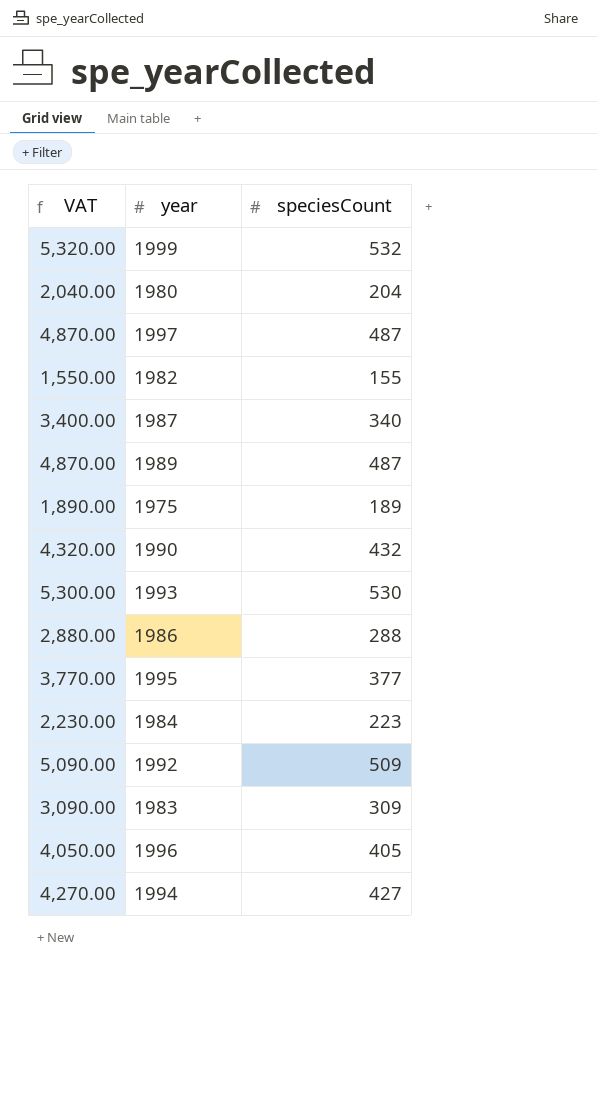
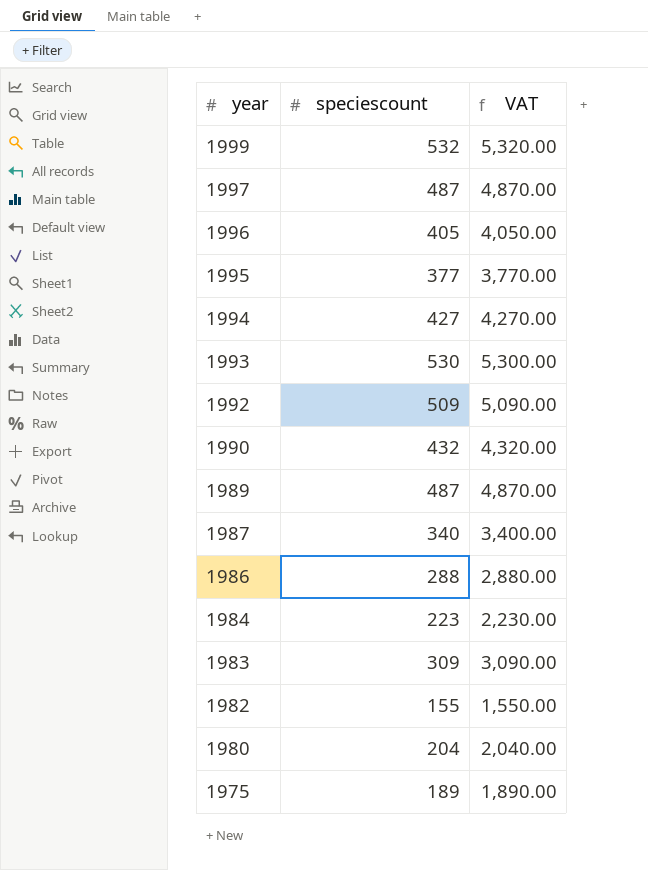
row order: none -> year descending
column name: speciesCount -> speciescount
column VAT | position: 1 -> 3

